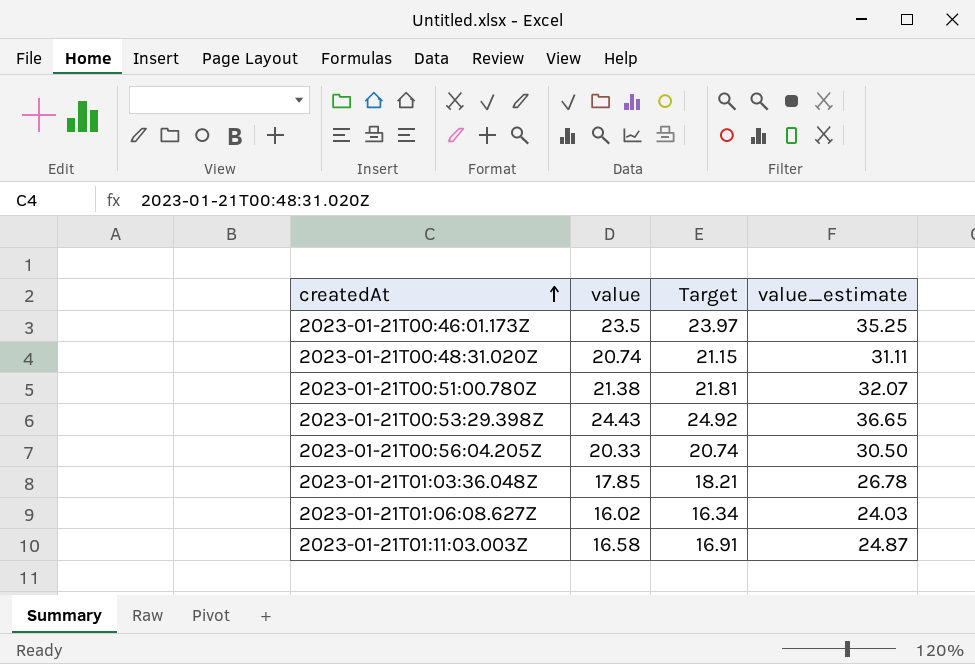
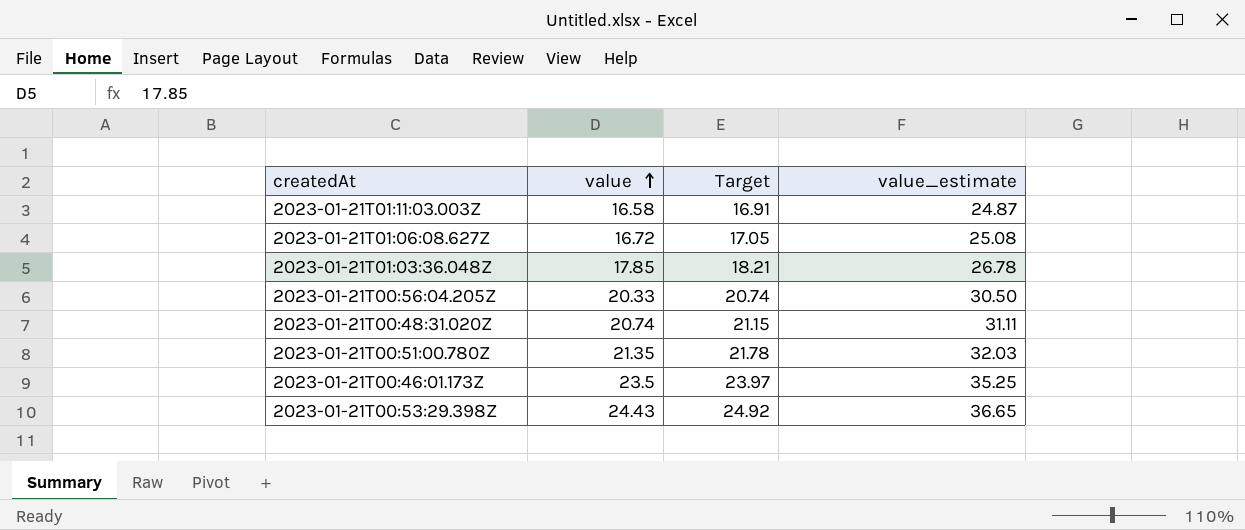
row order: createdAt ascending -> value ascending
2023-01-21T01:06:08.627Z | value: 16.02 -> 16.72
2023-01-21T01:06:08.627Z | Target: 16.34 -> 17.05
2023-01-21T01:06:08.627Z | value_estimate: 24.03 -> 25.08
2023-01-21T00:51:00.780Z | value: 21.38 -> 21.35
2023-01-21T00:51:00.780Z | Target: 21.81 -> 21.78
2023-01-21T00:51:00.780Z | value_estimate: 32.07 -> 32.03

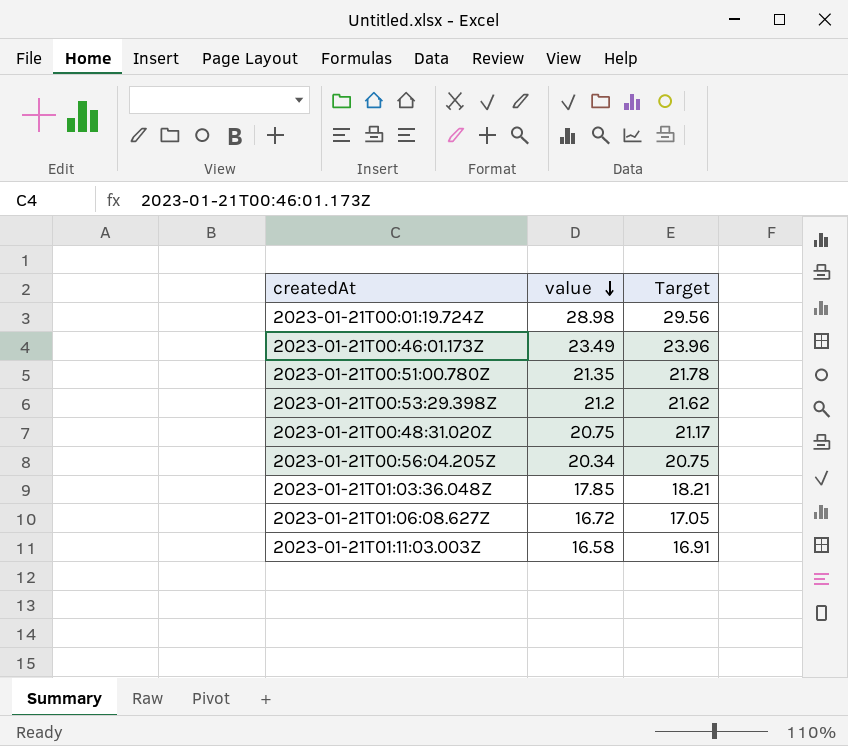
row order: value ascending -> value descending
column value_estimate | formula: [value] * 1.5 -> none
row 2023-01-21T00:01:19.724Z: none -> 28.98 | 29.56
2023-01-21T00:46:01.173Z | value: 23.5 -> 23.49
2023-01-21T00:46:01.173Z | Target: 23.97 -> 23.96
2023-01-21T00:53:29.398Z | value: 24.43 -> 21.2
2023-01-21T00:53:29.398Z | Target: 24.92 -> 21.62
2023-01-21T00:48:31.020Z | value: 20.74 -> 20.75
2023-01-21T00:48:31.020Z | Target: 21.15 -> 21.17
2023-01-21T00:56:04.205Z | value: 20.33 -> 20.34
2023-01-21T00:56:04.205Z | Target: 20.74 -> 20.75

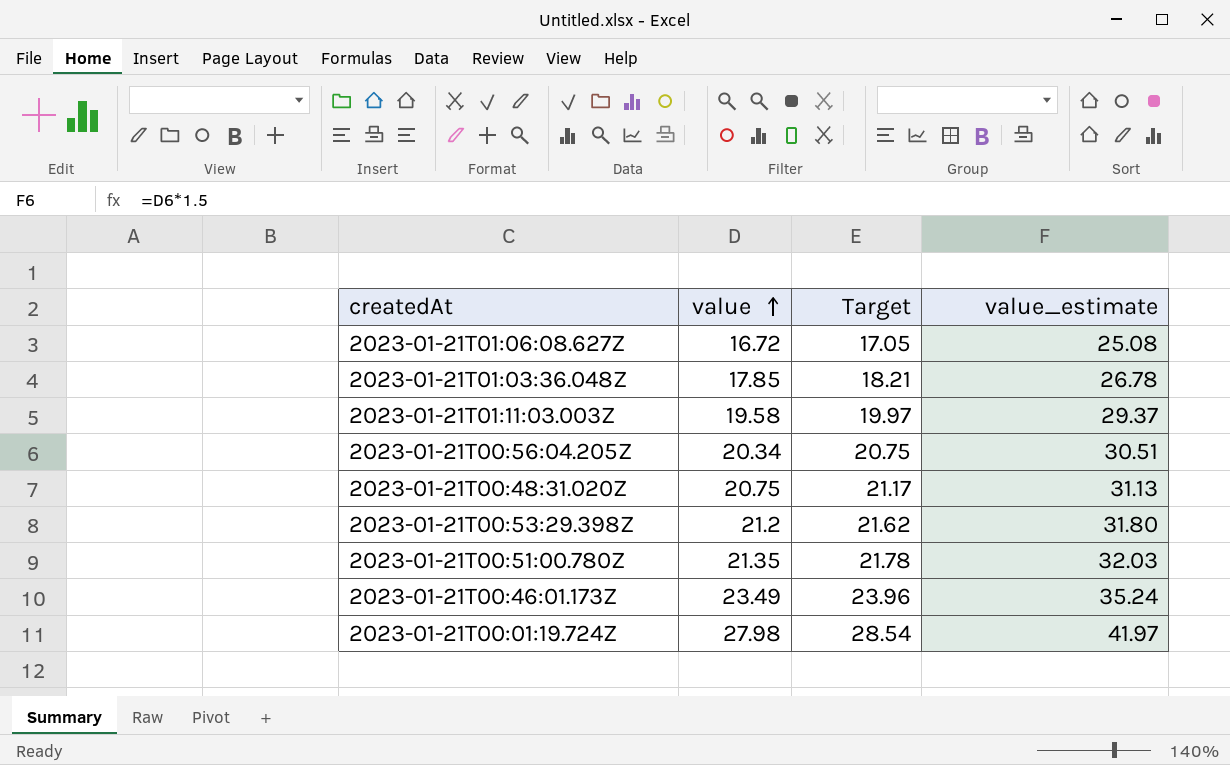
row order: value descending -> value ascending
column value_estimate | formula: none -> [value] * 1.5
2023-01-21T01:11:03.003Z | value: 16.58 -> 19.58
2023-01-21T01:11:03.003Z | Target: 16.91 -> 19.97
2023-01-21T00:01:19.724Z | value: 28.98 -> 27.98
2023-01-21T00:01:19.724Z | Target: 29.56 -> 28.54

